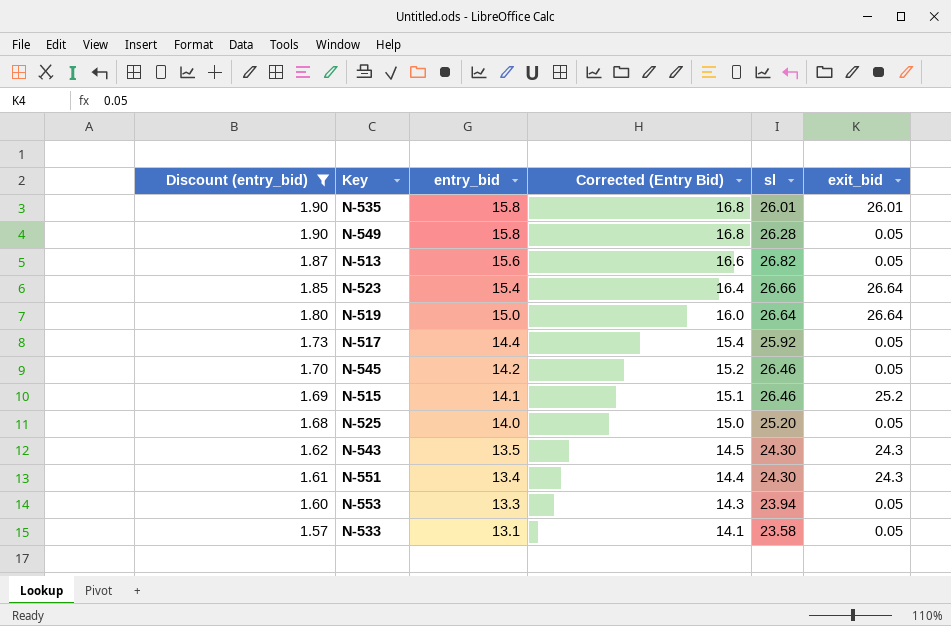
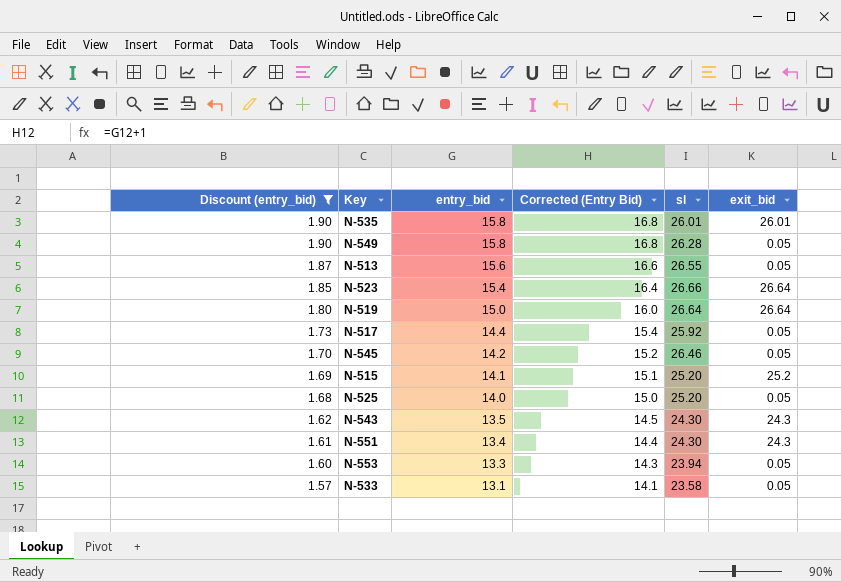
N-513 | sl: 26.82 -> 26.55
N-515 | sl: 26.46 -> 25.20

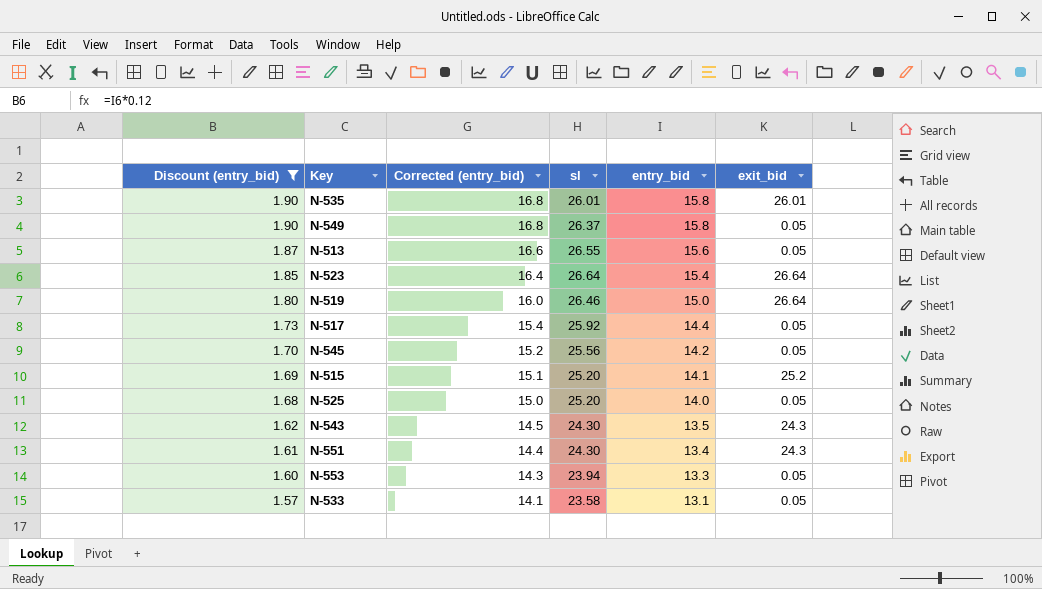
column name: Corrected (Entry Bid) -> Corrected (entry_bid)
column entry_bid | position: 3 -> 5
N-549 | sl: 26.28 -> 26.37
N-523 | sl: 26.66 -> 26.64
N-519 | sl: 26.64 -> 26.46
N-545 | sl: 26.46 -> 25.56

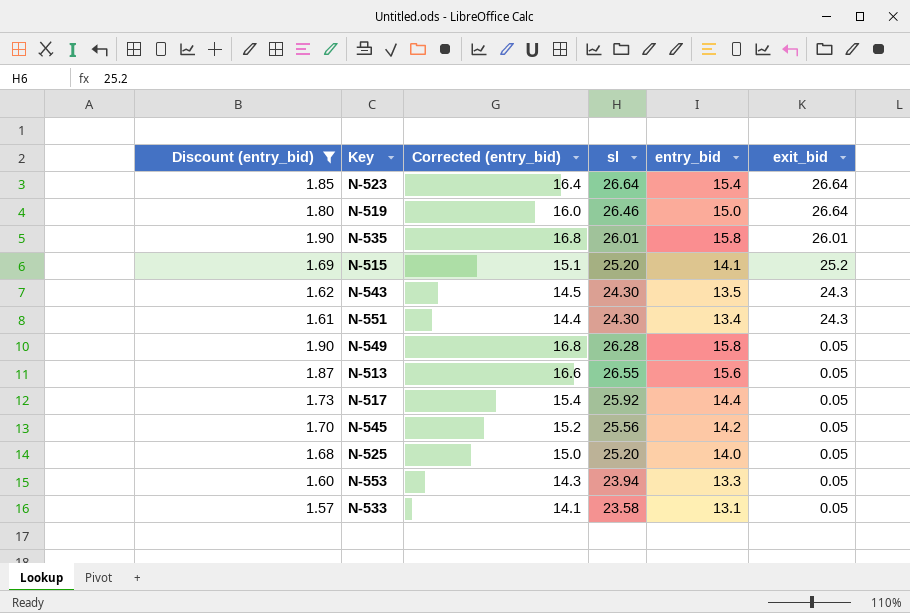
row order: Discount (entry_bid) descending -> exit_bid descending
N-549 | sl: 26.37 -> 26.28

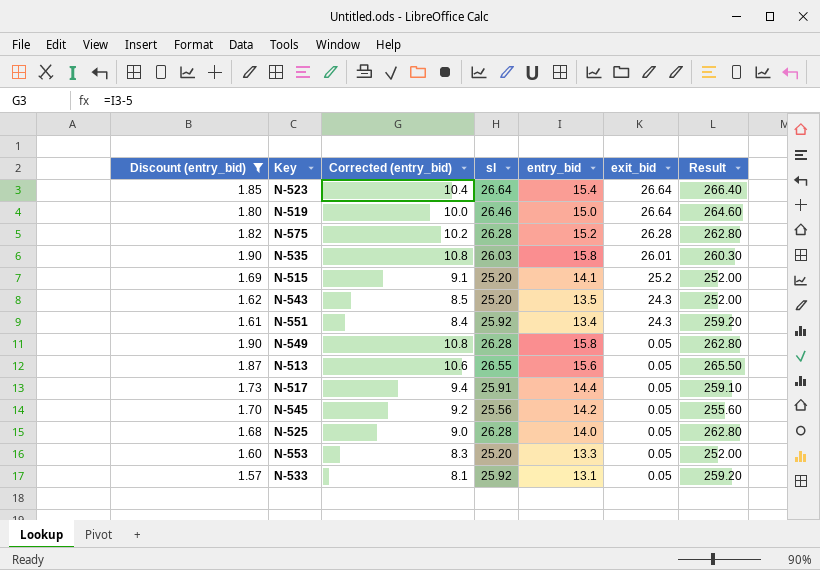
column Corrected (entry_bid) | formula: [entry_bid] + 1 -> [entry_bid] - 5
column Result | formula: none -> [sl] * 10
row N-575: none -> 1.82 | 10.2 | 26.28 | 15.2 | 26.28 | 262.80
N-535 | sl: 26.01 -> 26.03
N-543 | sl: 24.30 -> 25.20
N-551 | sl: 24.30 -> 25.92
N-517 | sl: 25.92 -> 25.91
N-525 | sl: 25.20 -> 26.28
N-553 | sl: 23.94 -> 25.20
N-533 | sl: 23.58 -> 25.92

